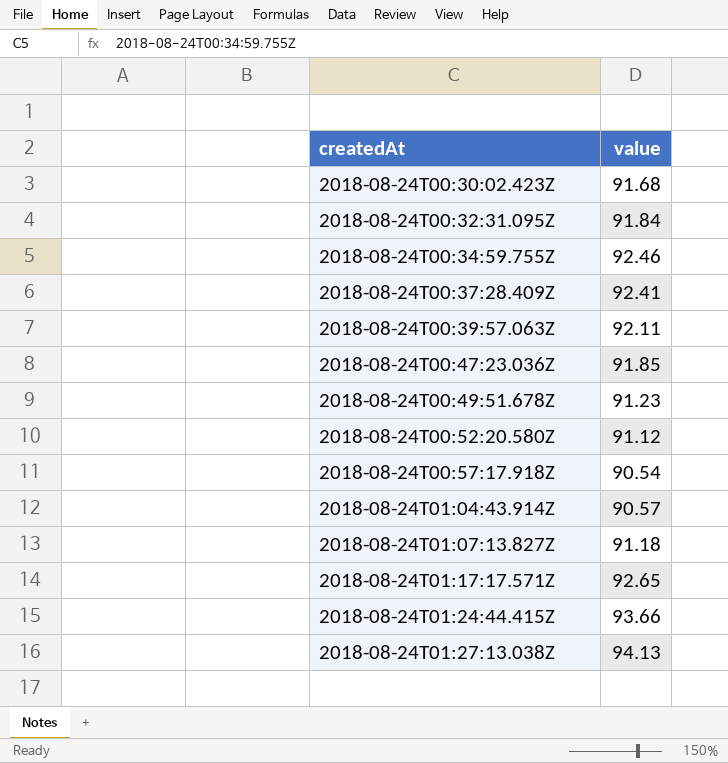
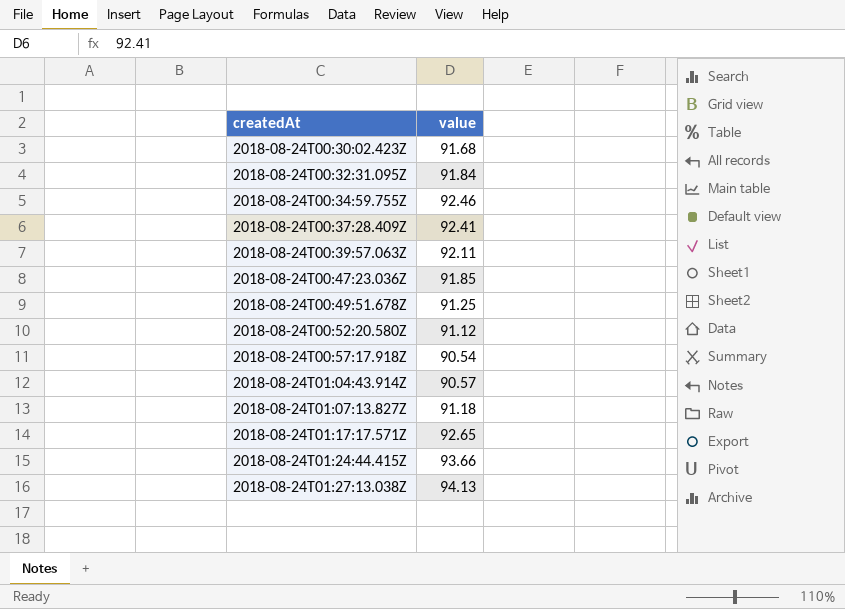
2018-08-24T00:49:51.678Z | value: 91.23 -> 91.25

